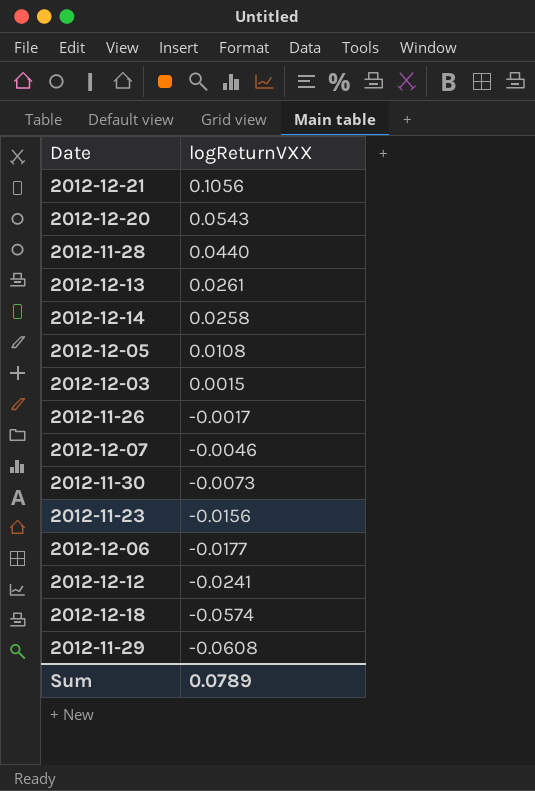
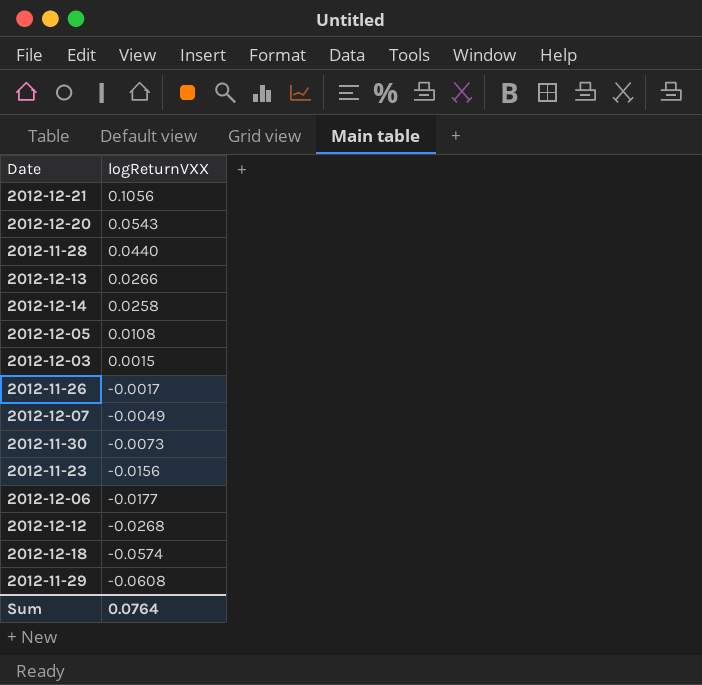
2012-12-13 | logReturnVXX: 0.0261 -> 0.0266
2012-12-07 | logReturnVXX: -0.0046 -> -0.0049
2012-12-12 | logReturnVXX: -0.0241 -> -0.0268
Sum | logReturnVXX: 0.0789 -> 0.0764

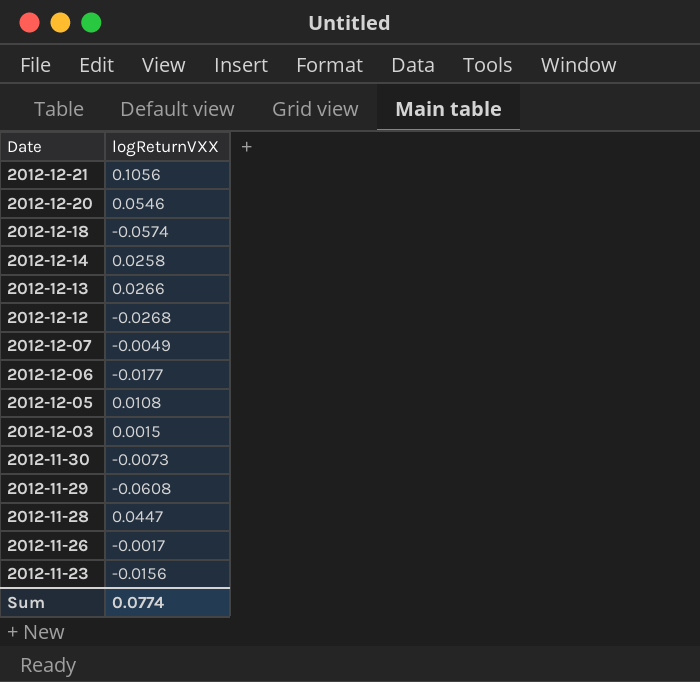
row order: logReturnVXX descending -> Date descending
2012-12-20 | logReturnVXX: 0.0543 -> 0.0546
2012-11-28 | logReturnVXX: 0.0440 -> 0.0447
Sum | logReturnVXX: 0.0764 -> 0.0774

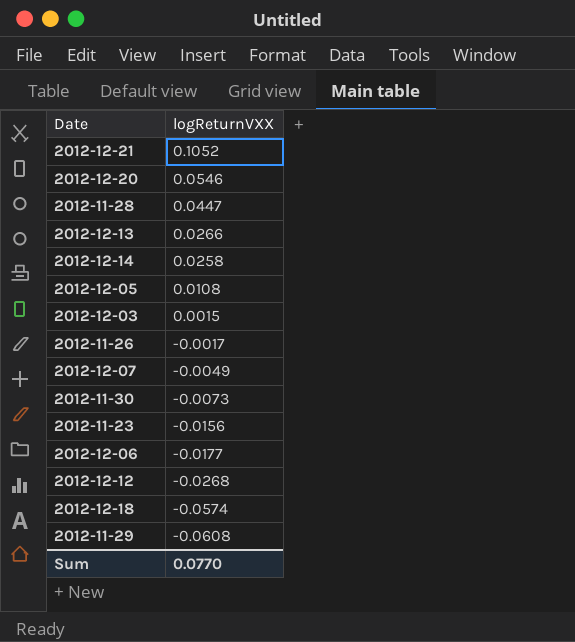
row order: Date descending -> logReturnVXX descending
2012-12-21 | logReturnVXX: 0.1056 -> 0.1052
Sum | logReturnVXX: 0.0774 -> 0.0770

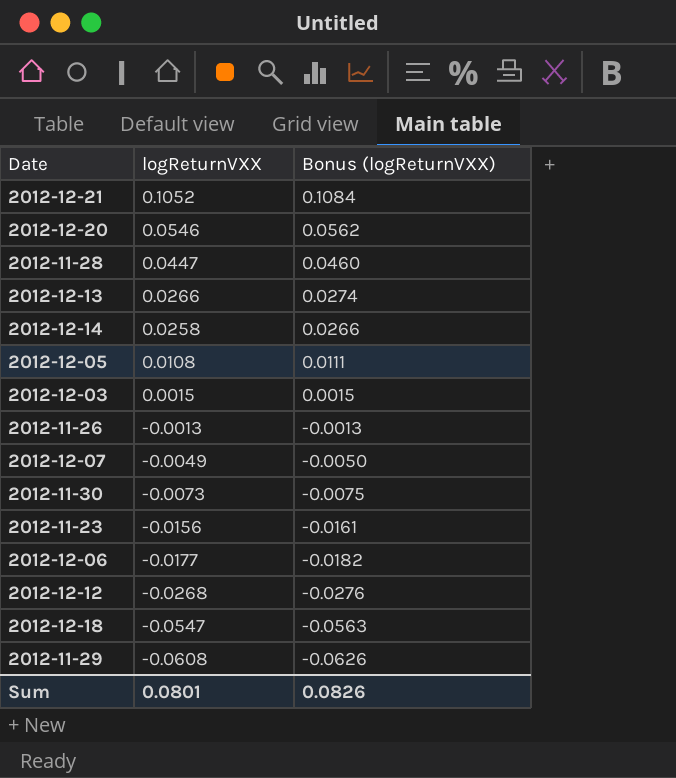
column Bonus (logReturnVXX) | formula: none -> [logReturnVXX] * 1.03
2012-11-26 | logReturnVXX: -0.0017 -> -0.0013
2012-12-18 | logReturnVXX: -0.0574 -> -0.0547
Sum | logReturnVXX: 0.0770 -> 0.0801

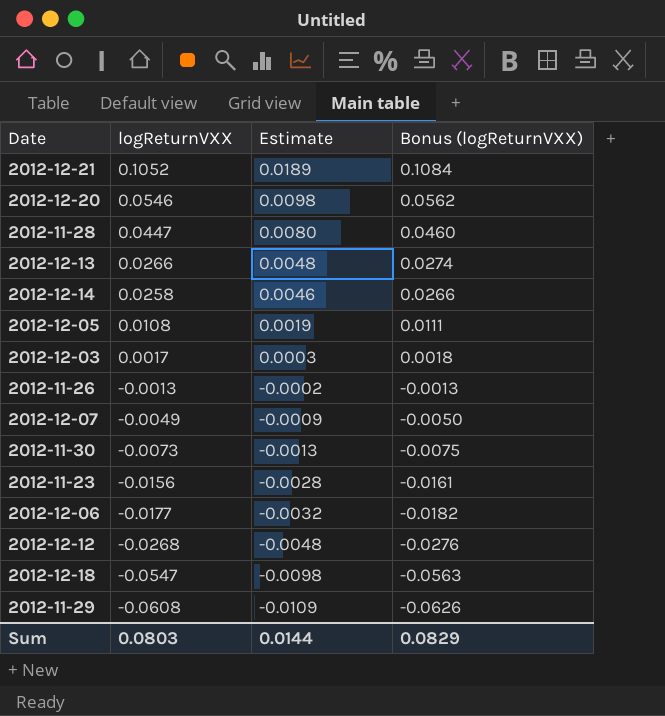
column Estimate | formula: none -> [logReturnVXX] * 0.18
2012-12-03 | logReturnVXX: 0.0015 -> 0.0017
2012-12-03 | Bonus (logReturnVXX): 0.0015 -> 0.0018
Sum | logReturnVXX: 0.0801 -> 0.0803
Sum | Bonus (logReturnVXX): 0.0826 -> 0.0829

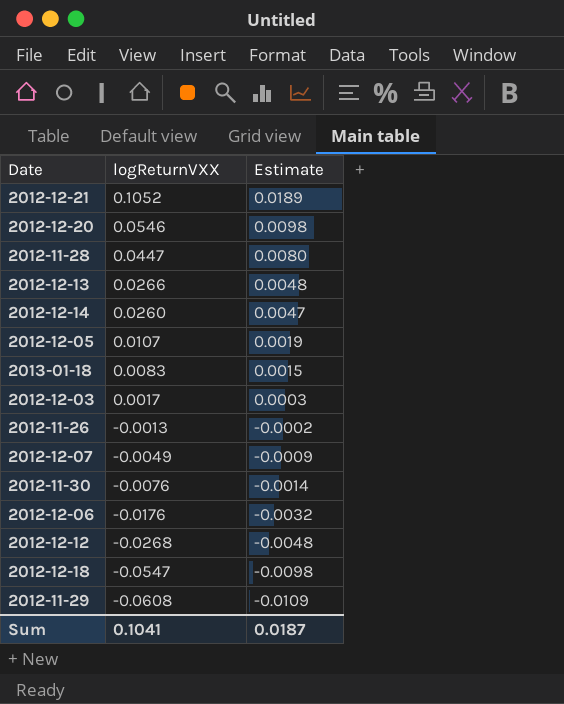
column Bonus (logReturnVXX) | formula: [logReturnVXX] * 1.03 -> none
row 2012-11-23: -0.0156 | -0.0028 | -0.0161 -> none
2012-12-14 | logReturnVXX: 0.0258 -> 0.0260
2012-12-14 | Estimate: 0.0046 -> 0.0047
2012-12-05 | logReturnVXX: 0.0108 -> 0.0107
row 2013-01-18: none -> 0.0083 | 0.0015
2012-11-30 | logReturnVXX: -0.0073 -> -0.0076
2012-11-30 | Estimate: -0.0013 -> -0.0014
2012-12-06 | logReturnVXX: -0.0177 -> -0.0176
Sum | logReturnVXX: 0.0803 -> 0.1041
Sum | Estimate: 0.0144 -> 0.0187

